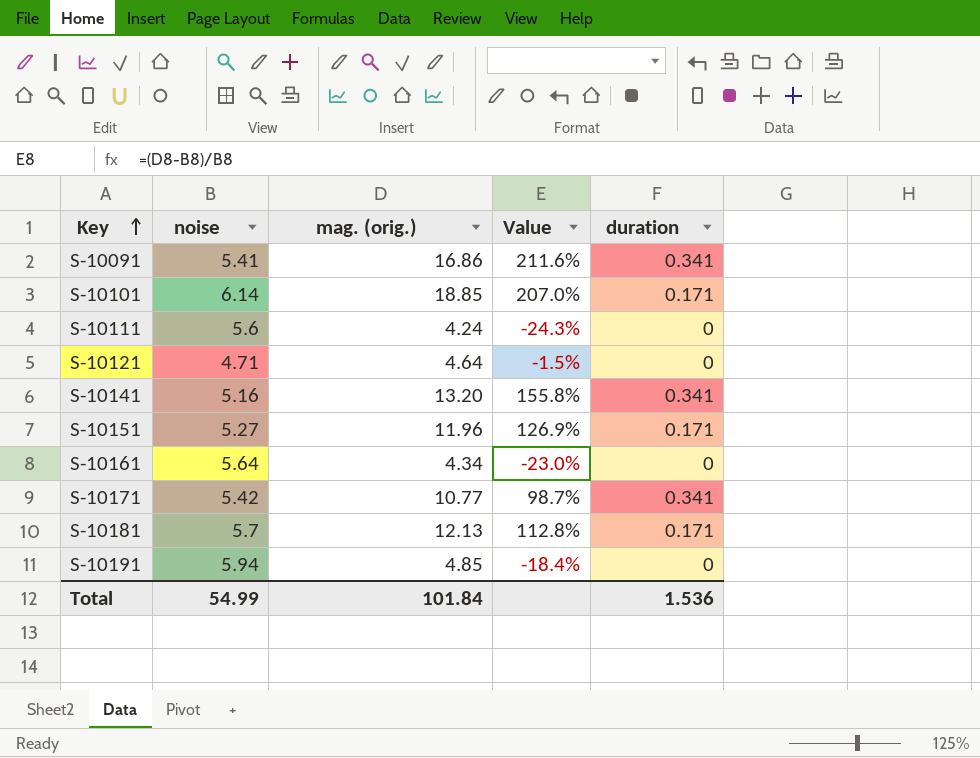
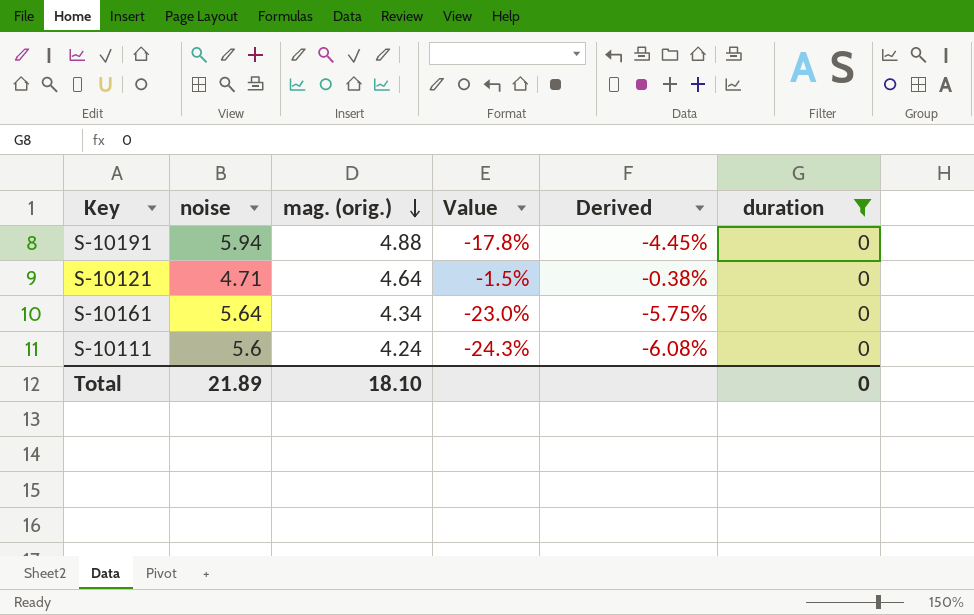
filter: none -> duration = 0
row order: Key ascending -> mag. (orig.) descending
column Derived | formula: none -> [Value] * 0.25
S-10191 | mag. (orig.): 4.85 -> 4.88
S-10191 | Value: -18.4% -> -17.8%
Total | noise: 54.99 -> 21.89
Total | mag. (orig.): 101.84 -> 18.10
Total | duration: 1.536 -> 0

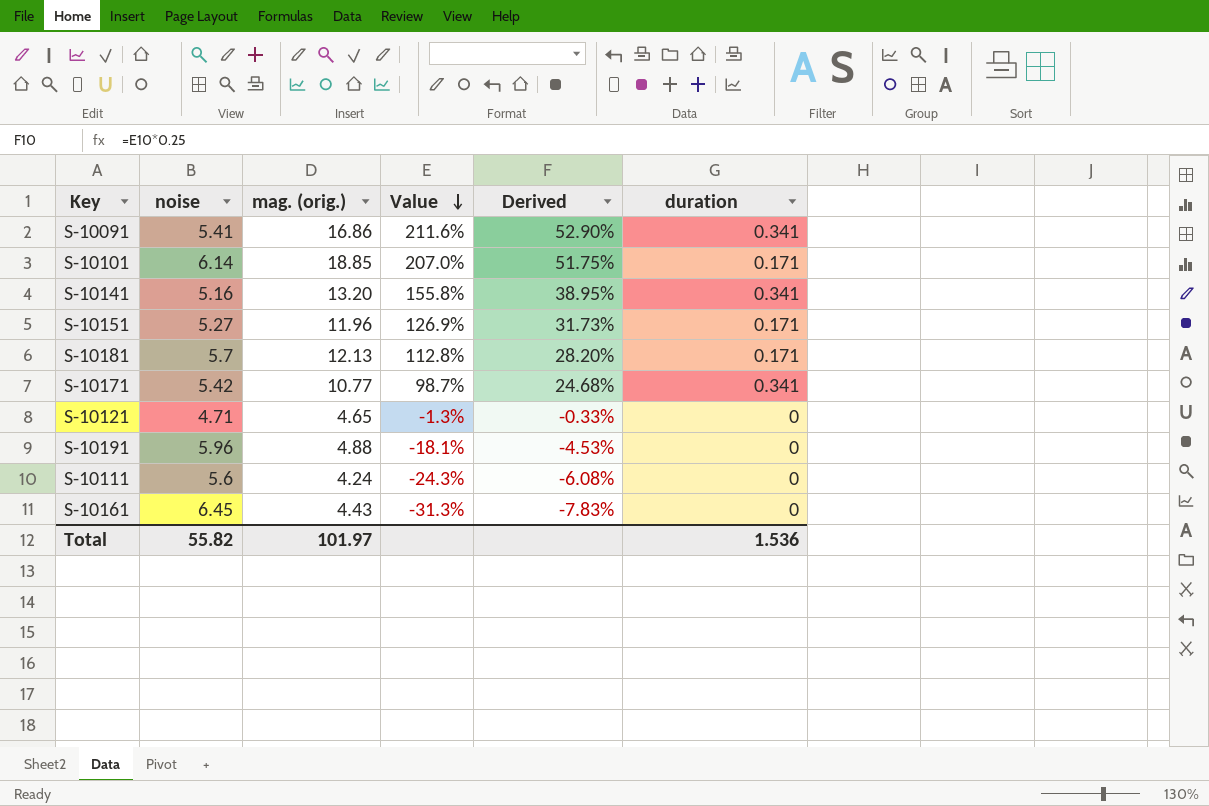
filter: duration = 0 -> none
row order: mag. (orig.) descending -> Value descending
S-10121 | mag. (orig.): 4.64 -> 4.65
S-10121 | Value: -1.5% -> -1.3%
S-10121 | Derived: -0.38% -> -0.33%
S-10191 | noise: 5.94 -> 5.96
S-10191 | Value: -17.8% -> -18.1%
S-10191 | Derived: -4.45% -> -4.53%
S-10161 | noise: 5.64 -> 6.45
S-10161 | mag. (orig.): 4.34 -> 4.43
S-10161 | Value: -23.0% -> -31.3%
S-10161 | Derived: -5.75% -> -7.83%
Total | noise: 21.89 -> 55.82
Total | mag. (orig.): 18.10 -> 101.97
Total | duration: 0 -> 1.536

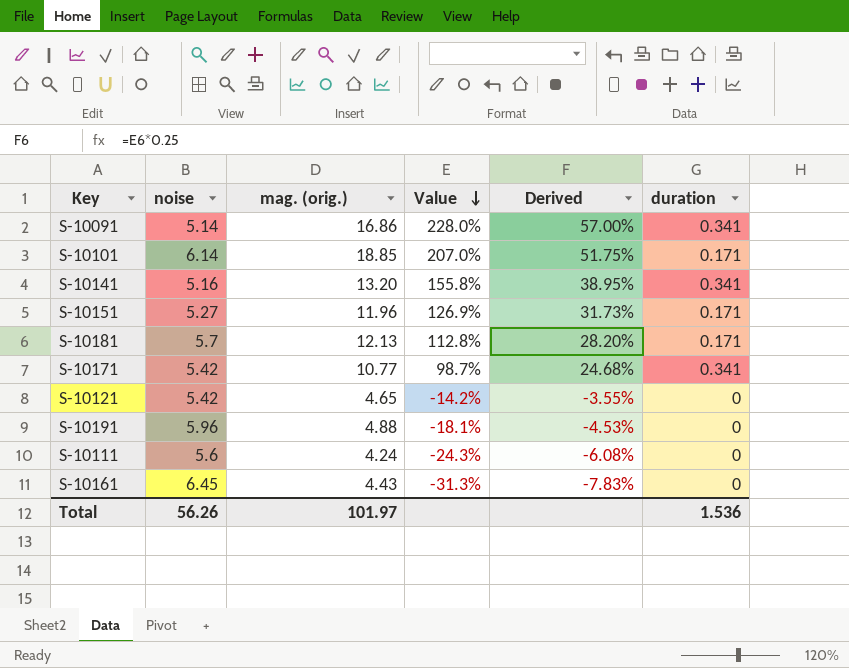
S-10091 | noise: 5.41 -> 5.14
S-10091 | Value: 211.6% -> 228.0%
S-10091 | Derived: 52.90% -> 57.00%
S-10121 | noise: 4.71 -> 5.42
S-10121 | Value: -1.3% -> -14.2%
S-10121 | Derived: -0.33% -> -3.55%
Total | noise: 55.82 -> 56.26

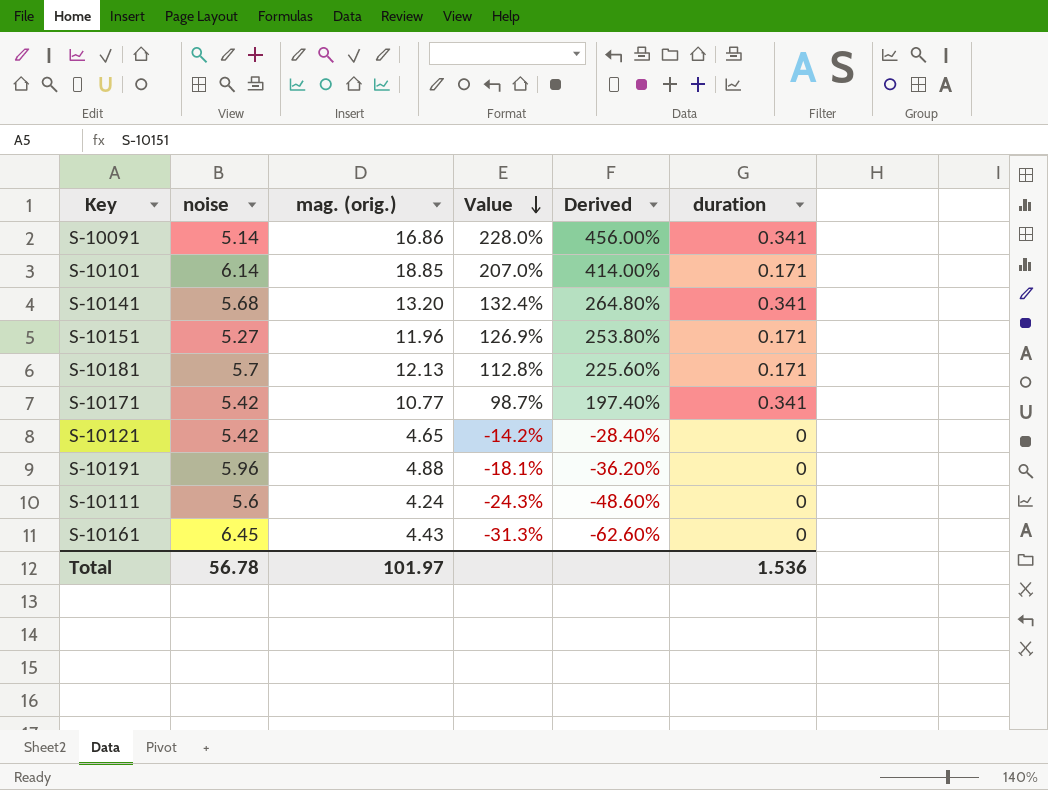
column Derived | formula: [Value] * 0.25 -> [Value] * 2
S-10141 | noise: 5.16 -> 5.68
S-10141 | Value: 155.8% -> 132.4%
Total | noise: 56.26 -> 56.78

